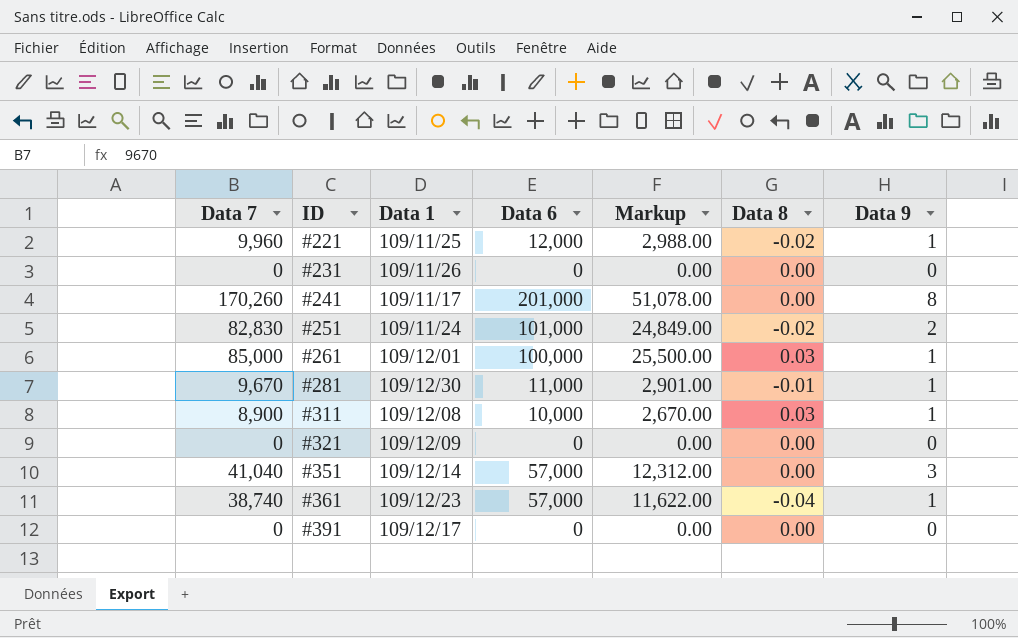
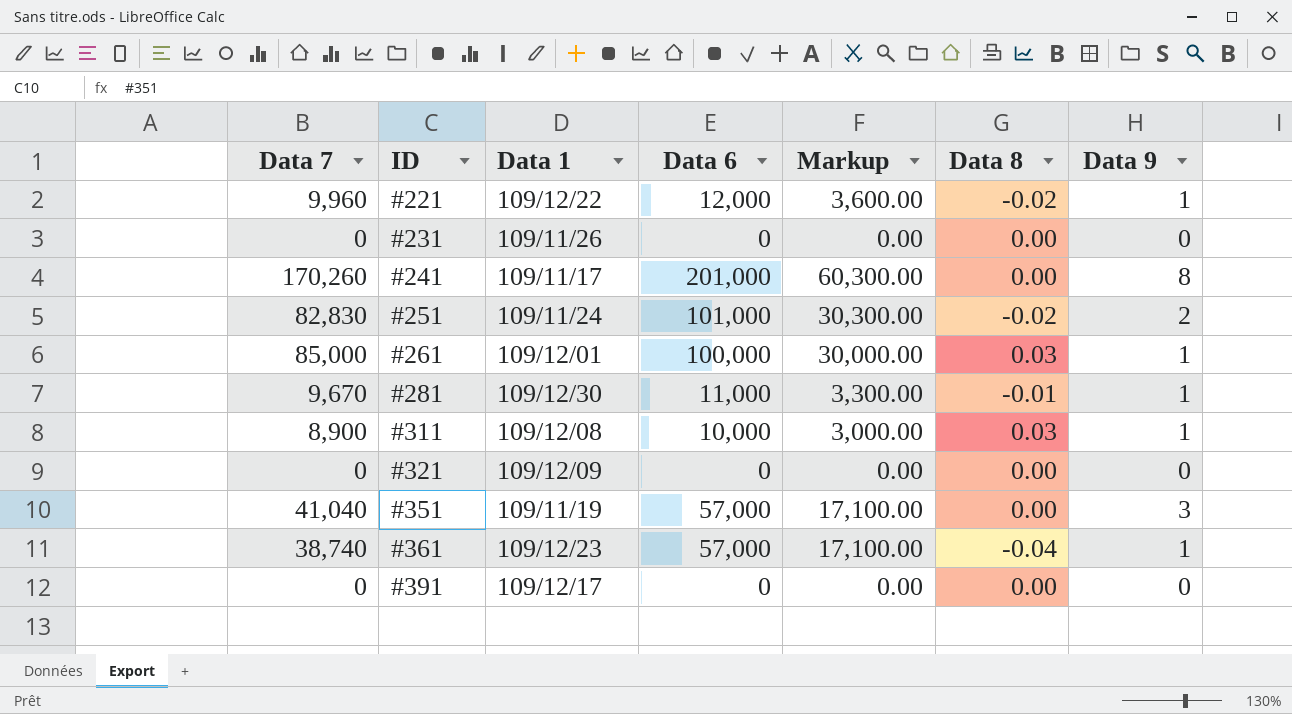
column Markup | formula: [Data 7] * 0.3 -> [Data 6] * 0.3
#221 | Data 1: 109/11/25 -> 109/12/22
#351 | Data 1: 109/12/14 -> 109/11/19

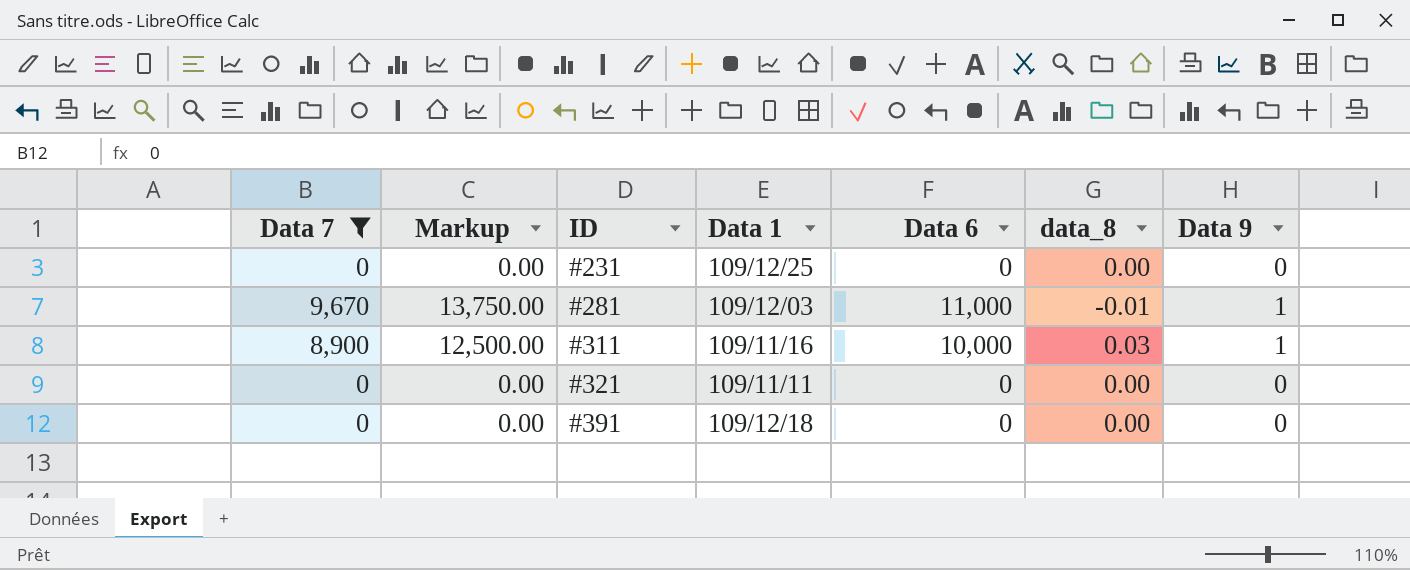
filter: none -> Data 7 <= 9,670
column Markup | formula: [Data 6] * 0.3 -> [Data 6] * 1.25
column Markup | position: 5 -> 2
column name: Data 8 -> data_8
#231 | Data 1: 109/11/26 -> 109/12/25
#281 | Data 1: 109/12/30 -> 109/12/03
#311 | Data 1: 109/12/08 -> 109/11/16
#321 | Data 1: 109/12/09 -> 109/11/11
#391 | Data 1: 109/12/17 -> 109/12/18

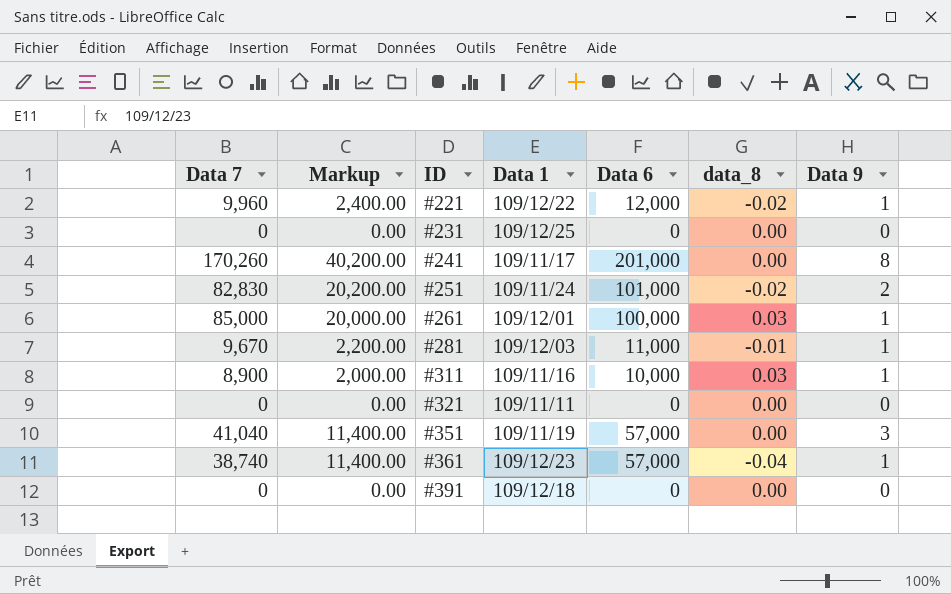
filter: Data 7 <= 9,670 -> none
column Markup | formula: [Data 6] * 1.25 -> [Data 6] * 0.2

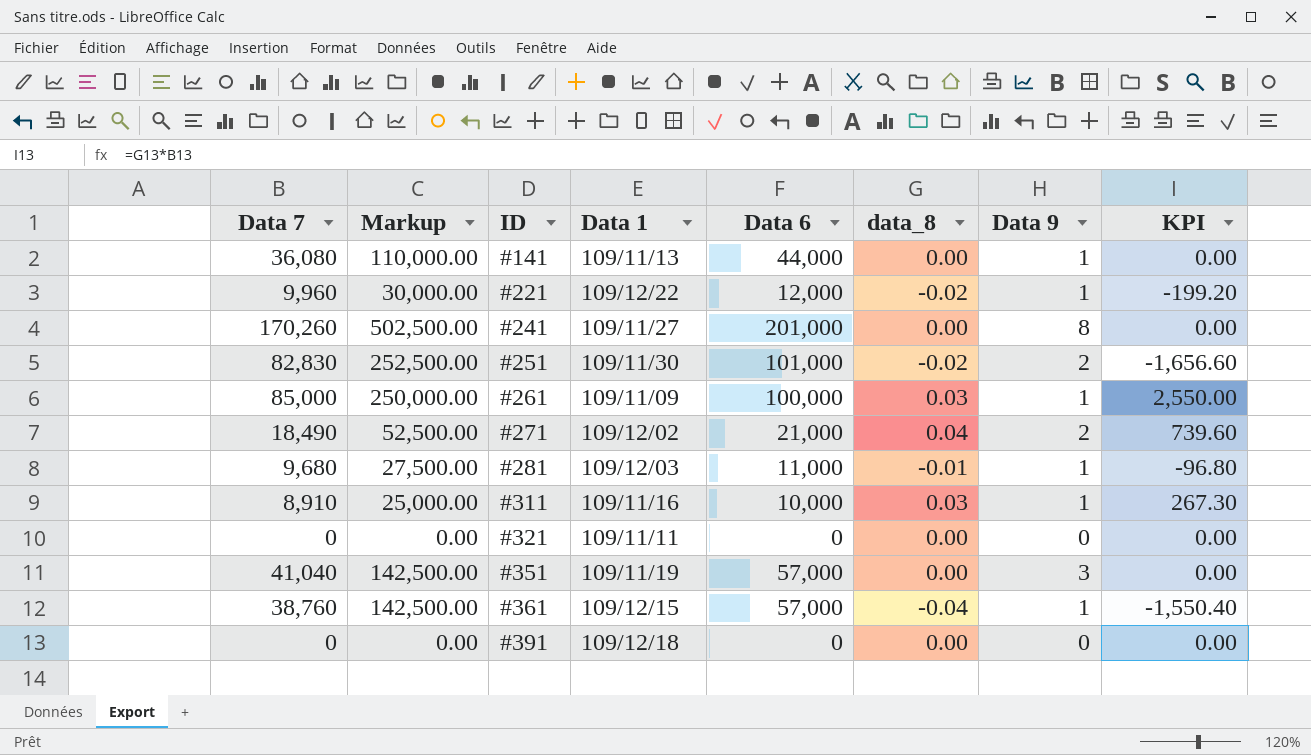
column Markup | formula: [Data 6] * 0.2 -> [Data 6] * 2.5
column KPI | formula: none -> [Data 7] * [data_8]
row #231: 0 | 0.00 | 109/12/25 | 0 | 0.00 | 0 -> none
row #141: none -> 36,080 | 110,000.00 | 109/11/13 | 44,000 | 0.00 | 1 | 0.00
#241 | Data 1: 109/11/17 -> 109/11/27
#251 | Data 1: 109/11/24 -> 109/11/30
#261 | Data 1: 109/12/01 -> 109/11/09
row #271: none -> 18,490 | 52,500.00 | 109/12/02 | 21,000 | 0.04 | 2 | 739.60
#281 | Data 7: 9,670 -> 9,680
#311 | Data 7: 8,900 -> 8,910
#361 | Data 7: 38,740 -> 38,760
#361 | Data 1: 109/12/23 -> 109/12/15

